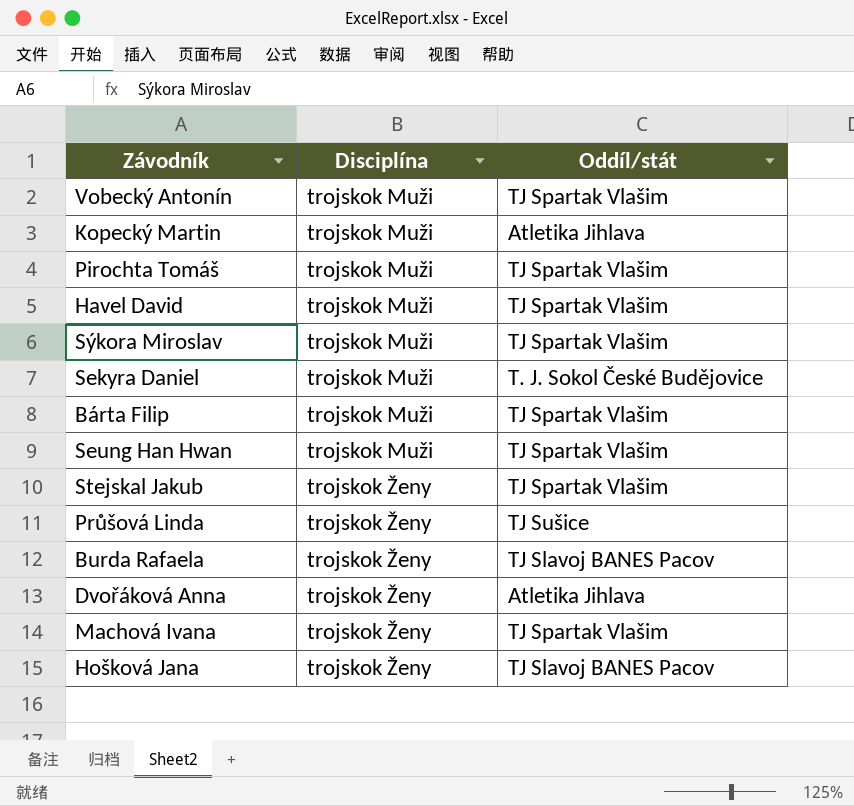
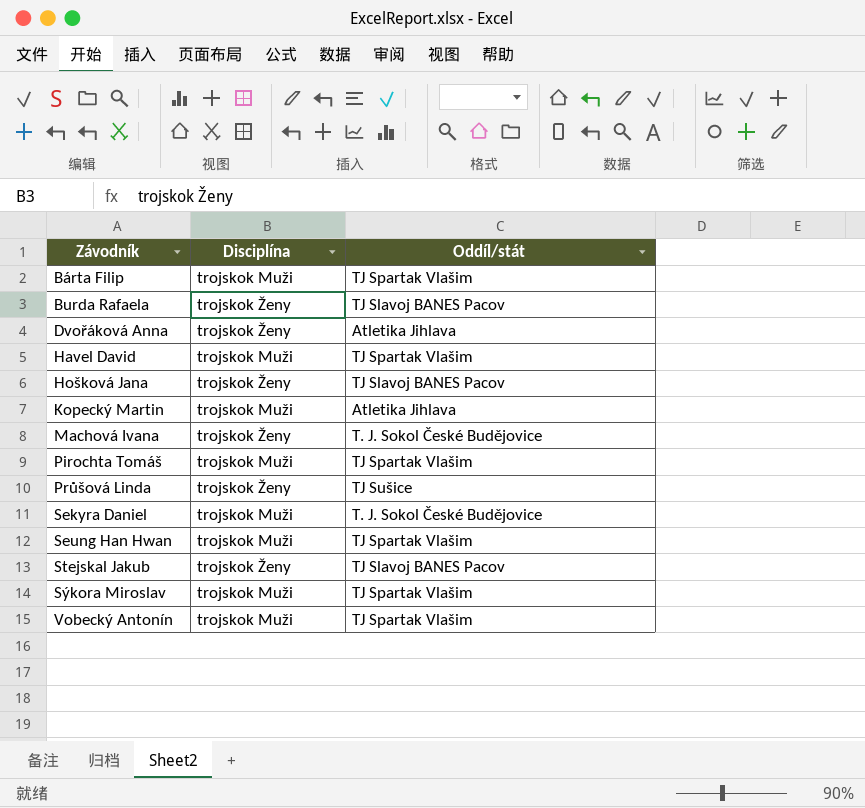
row order: Disciplína ascending -> Závodník ascending
Machová Ivana | Oddíl/stát: TJ Spartak Vlašim -> T. J. Sokol České Budějovice
Stejskal Jakub | Oddíl/stát: TJ Spartak Vlašim -> TJ Slavoj BANES Pacov

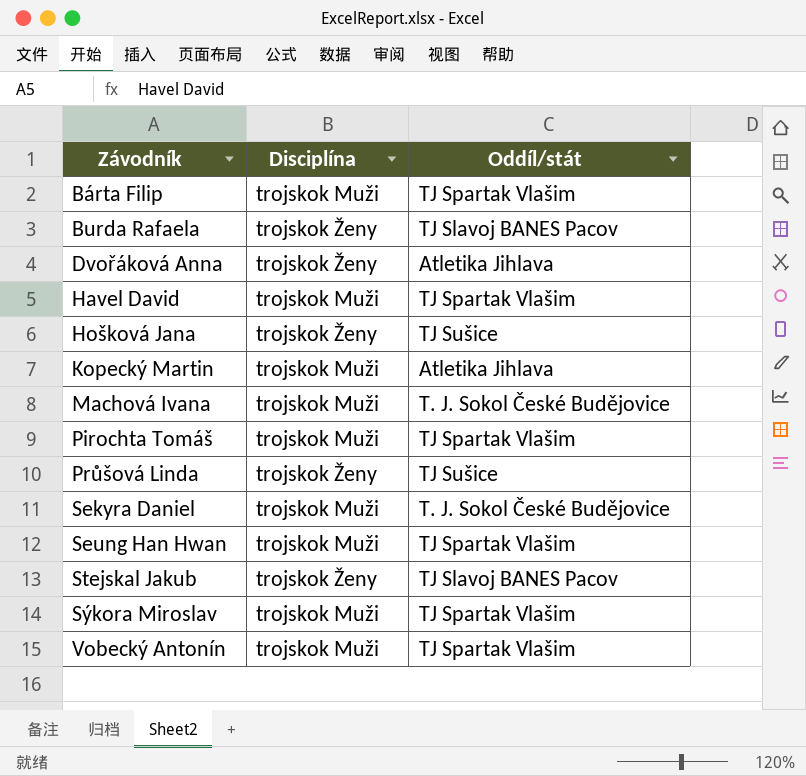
Hošková Jana | Oddíl/stát: TJ Slavoj BANES Pacov -> TJ Sušice
Machová Ivana | Disciplína: trojskok Ženy -> trojskok Muži

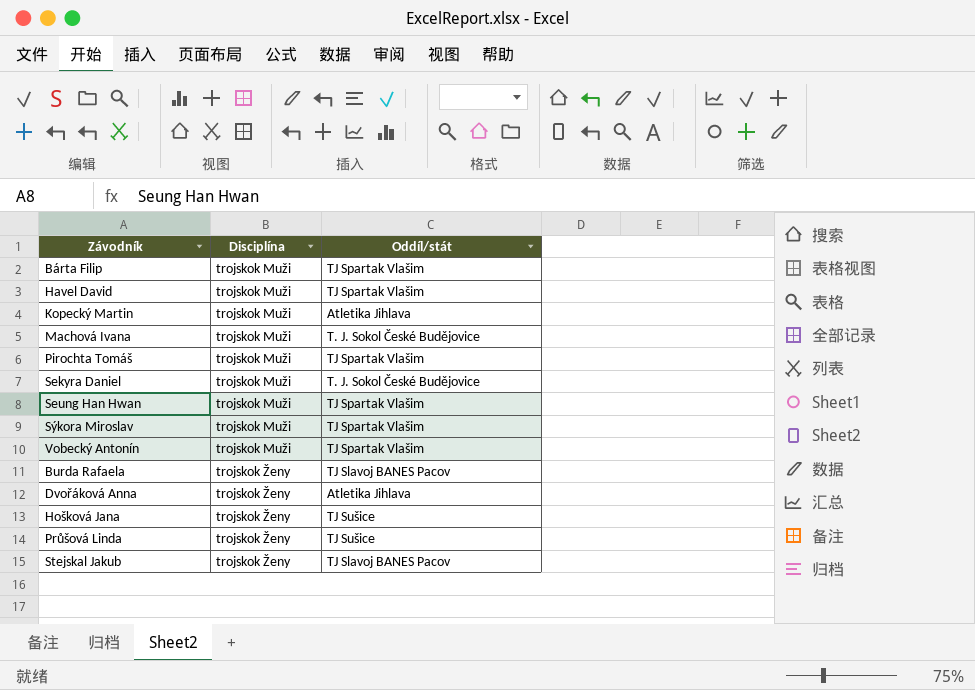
row order: Závodník ascending -> Disciplína ascending

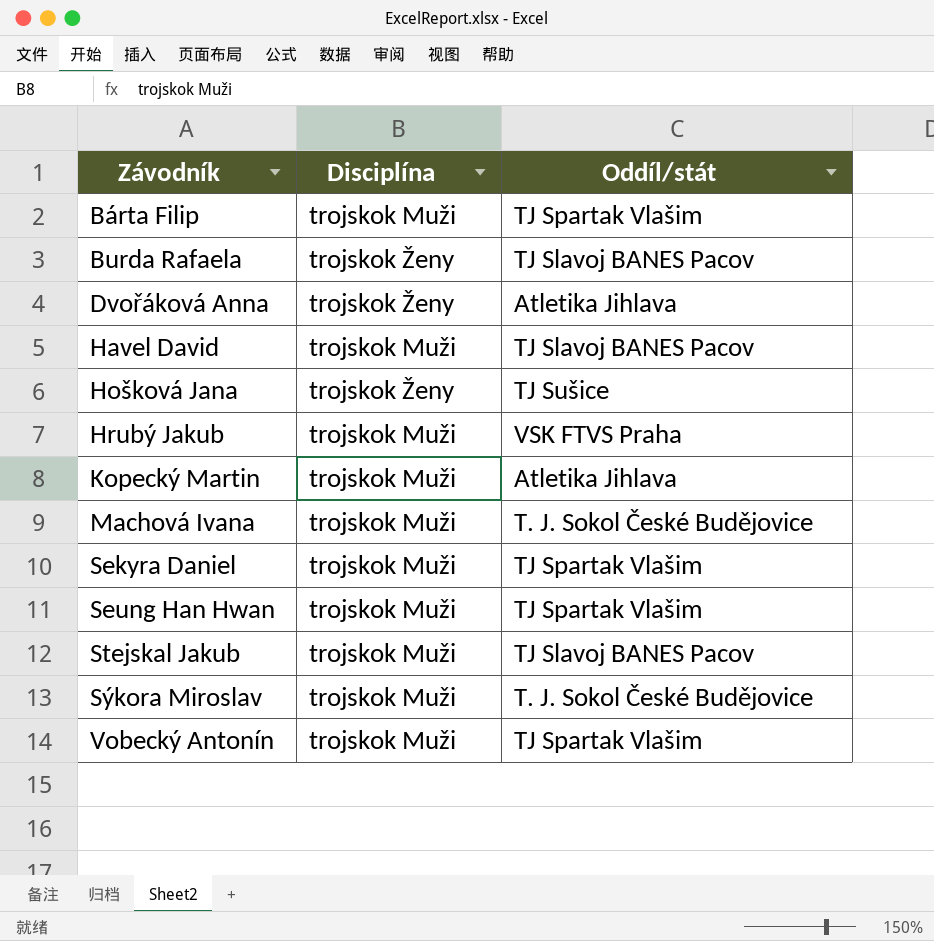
row order: Disciplína ascending -> Závodník ascending
row Pirochta Tomáš: trojskok Muži | TJ Spartak Vlašim -> none
row Průšová Linda: trojskok Ženy | TJ Sušice -> none
Havel David | Oddíl/stát: TJ Spartak Vlašim -> TJ Slavoj BANES Pacov
row Hrubý Jakub: none -> trojskok Muži | VSK FTVS Praha
Sekyra Daniel | Oddíl/stát: T. J. Sokol České Budějovice -> TJ Spartak Vlašim
Stejskal Jakub | Disciplína: trojskok Ženy -> trojskok Muži
Sýkora Miroslav | Oddíl/stát: TJ Spartak Vlašim -> T. J. Sokol České Budějovice

